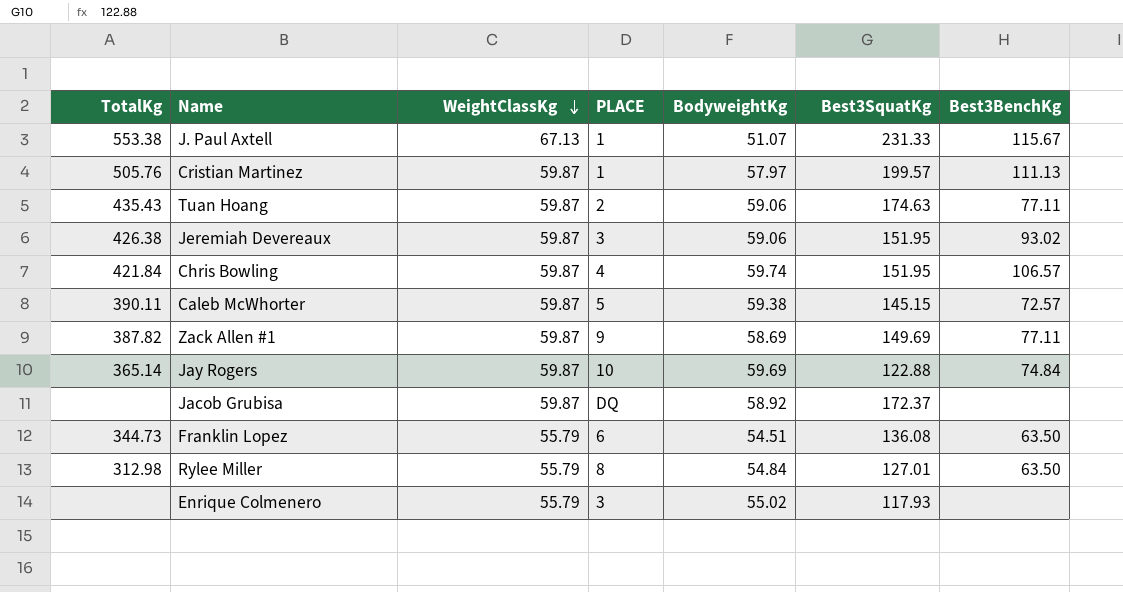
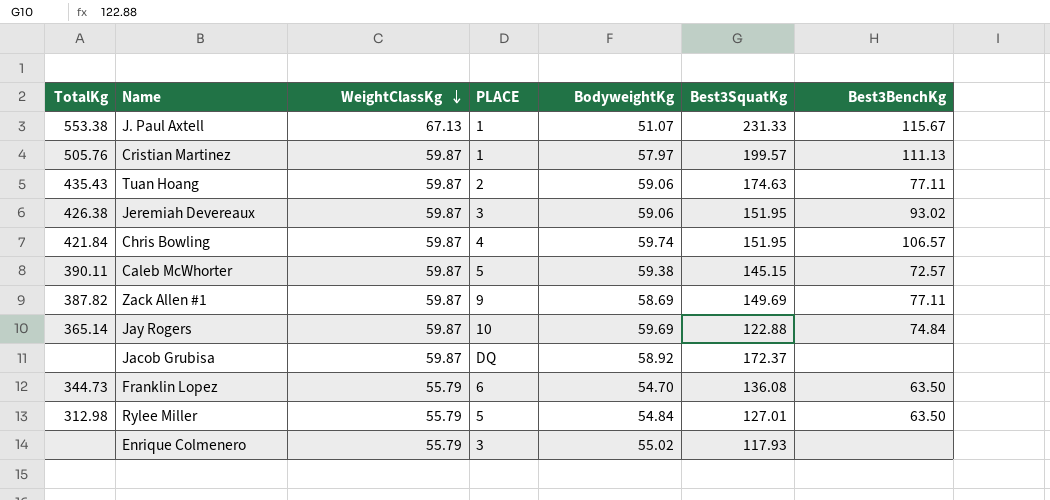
Franklin Lopez | BodyweightKg: 54.51 -> 54.70
Rylee Miller | PLACE: 8 -> 5

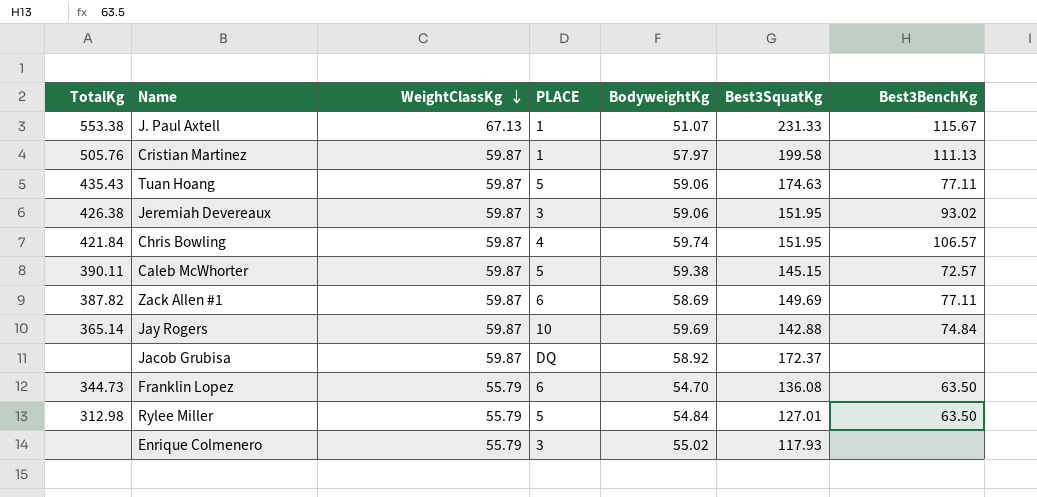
Cristian Martinez | Best3SquatKg: 199.57 -> 199.58
Tuan Hoang | PLACE: 2 -> 5
Zack Allen #1 | PLACE: 9 -> 6
Jay Rogers | Best3SquatKg: 122.88 -> 142.88

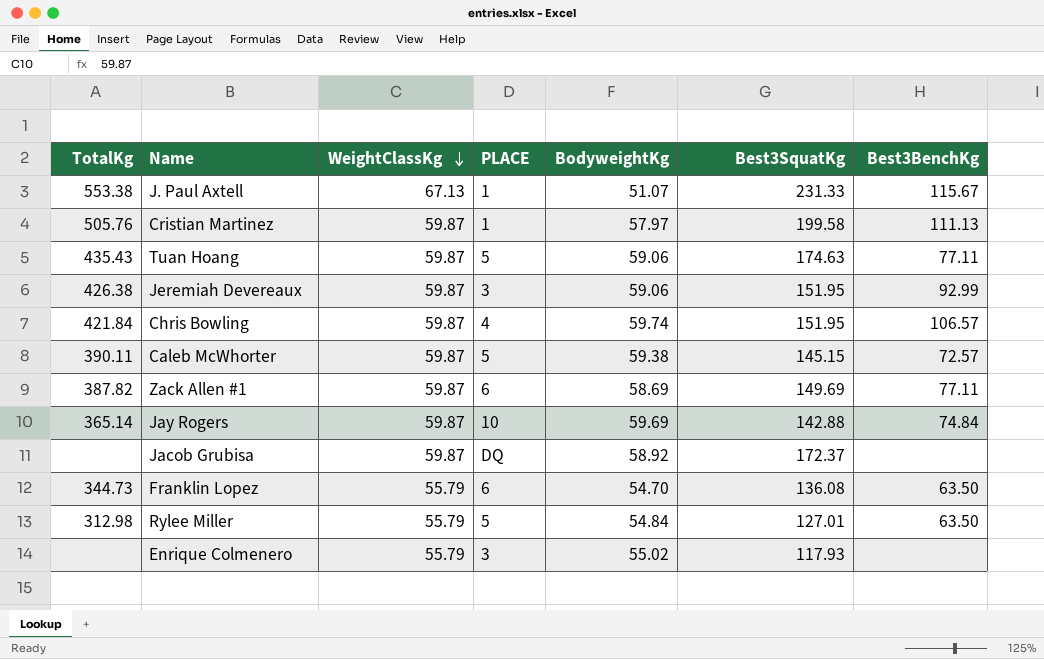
Jeremiah Devereaux | Best3BenchKg: 93.02 -> 92.99

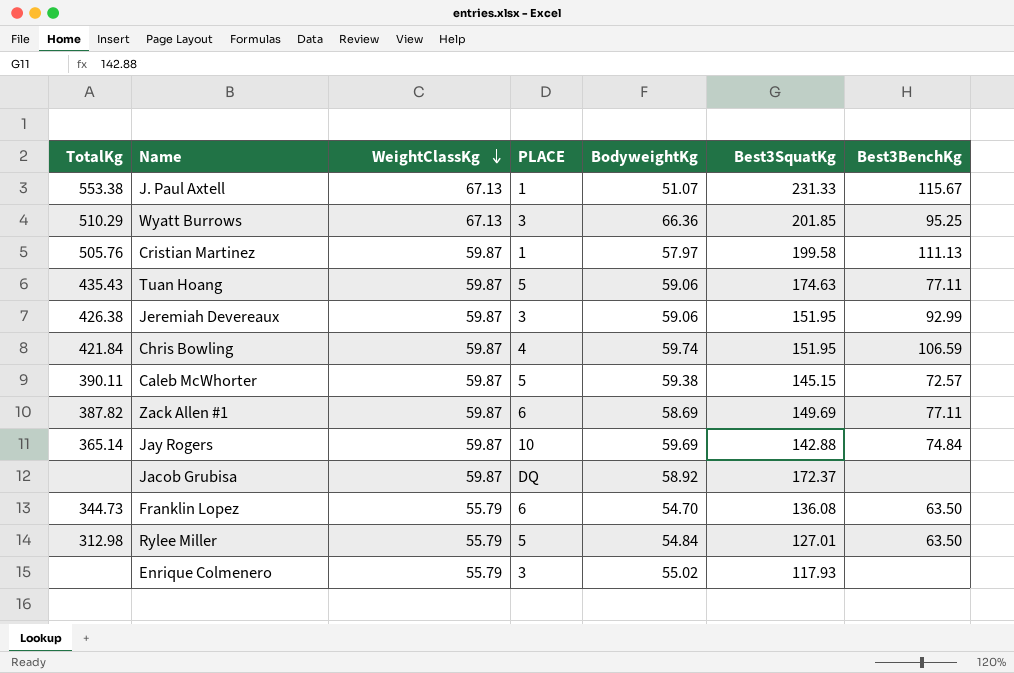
row Wyatt Burrows: none -> 510.29 | 67.13 | 3 | 66.36 | 201.85 | 95.25
Chris Bowling | Best3BenchKg: 106.57 -> 106.59

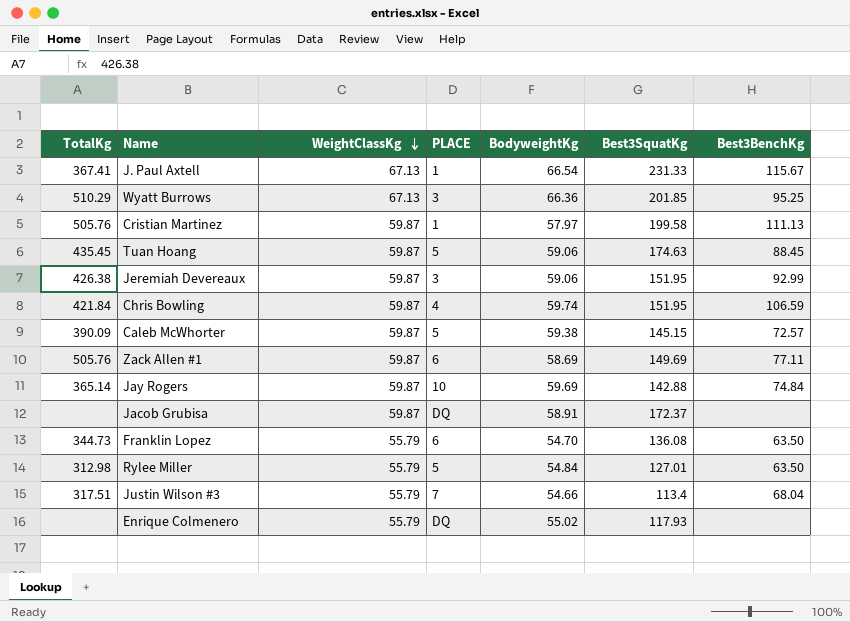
J. Paul Axtell | TotalKg: 553.38 -> 367.41
J. Paul Axtell | BodyweightKg: 51.07 -> 66.54
Tuan Hoang | TotalKg: 435.43 -> 435.45
Tuan Hoang | Best3BenchKg: 77.11 -> 88.45
Caleb McWhorter | TotalKg: 390.11 -> 390.09
Zack Allen #1 | TotalKg: 387.82 -> 505.76
Jacob Grubisa | BodyweightKg: 58.92 -> 58.91
row Justin Wilson #3: none -> 317.51 | 55.79 | 7 | 54.66 | 113.4 | 68.04
Enrique Colmenero | PLACE: 3 -> DQ

